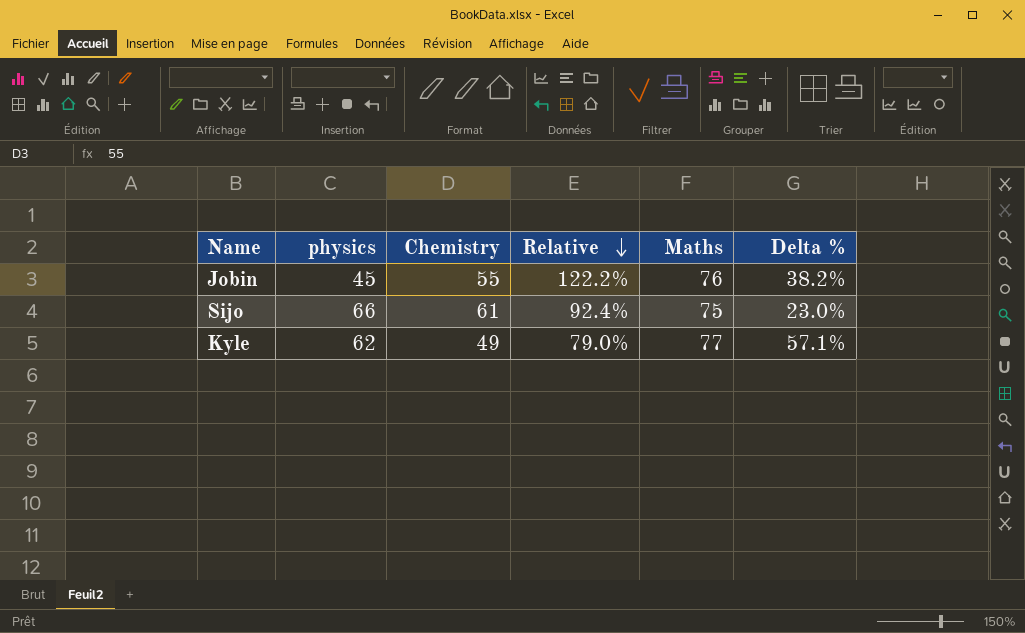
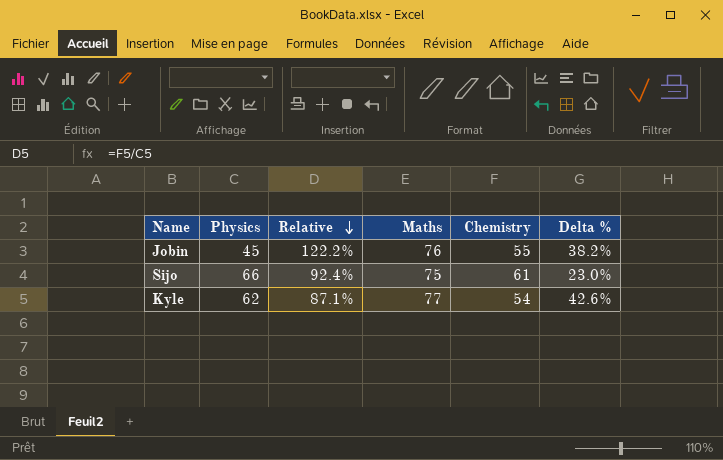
column name: physics -> Physics
column Chemistry | position: 3 -> 5
Kyle | Relative: 79.0% -> 87.1%
Kyle | Chemistry: 49 -> 54
Kyle | Delta %: 57.1% -> 42.6%

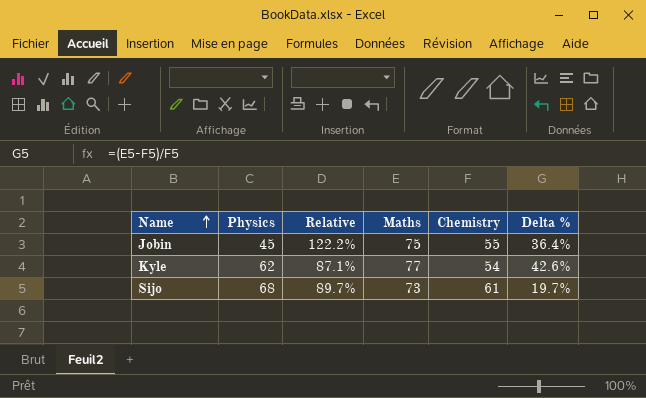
row order: Relative descending -> Name ascending
Jobin | Maths: 76 -> 75
Jobin | Delta %: 38.2% -> 36.4%
Sijo | Physics: 66 -> 68
Sijo | Relative: 92.4% -> 89.7%
Sijo | Maths: 75 -> 73
Sijo | Delta %: 23.0% -> 19.7%

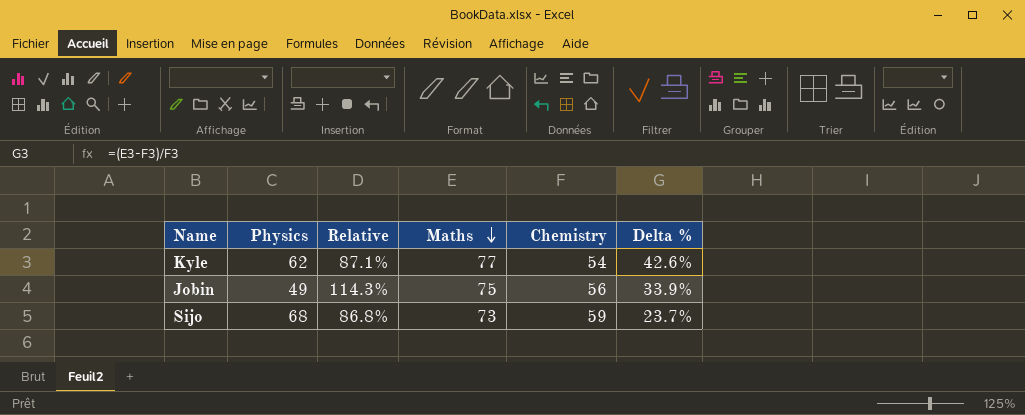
row order: Name ascending -> Maths descending
Jobin | Physics: 45 -> 49
Jobin | Relative: 122.2% -> 114.3%
Jobin | Chemistry: 55 -> 56
Jobin | Delta %: 36.4% -> 33.9%
Sijo | Relative: 89.7% -> 86.8%
Sijo | Chemistry: 61 -> 59
Sijo | Delta %: 19.7% -> 23.7%

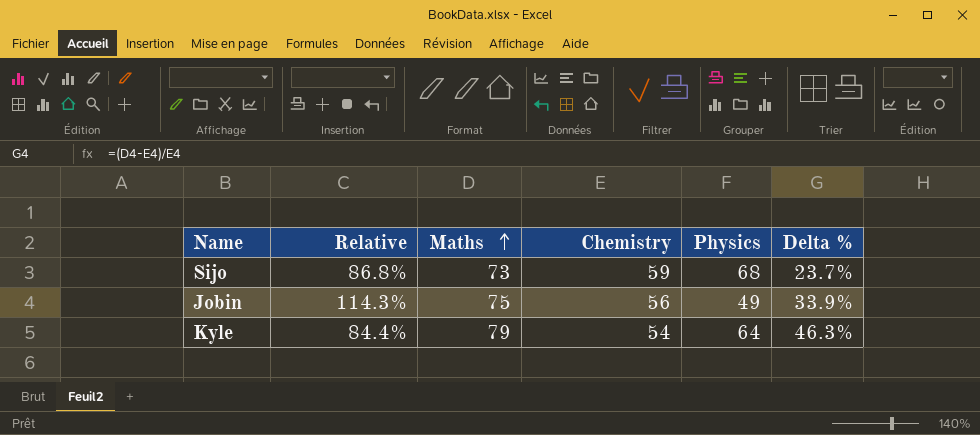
row order: Maths descending -> Maths ascending
column Physics | position: 2 -> 5
Kyle | Relative: 87.1% -> 84.4%
Kyle | Maths: 77 -> 79
Kyle | Physics: 62 -> 64
Kyle | Delta %: 42.6% -> 46.3%

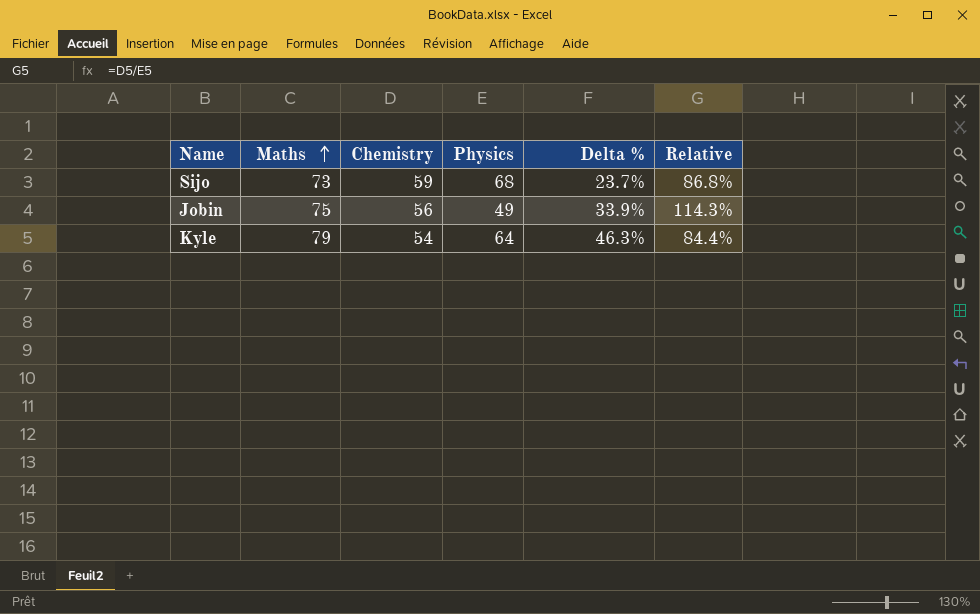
column Relative | position: 2 -> 6

